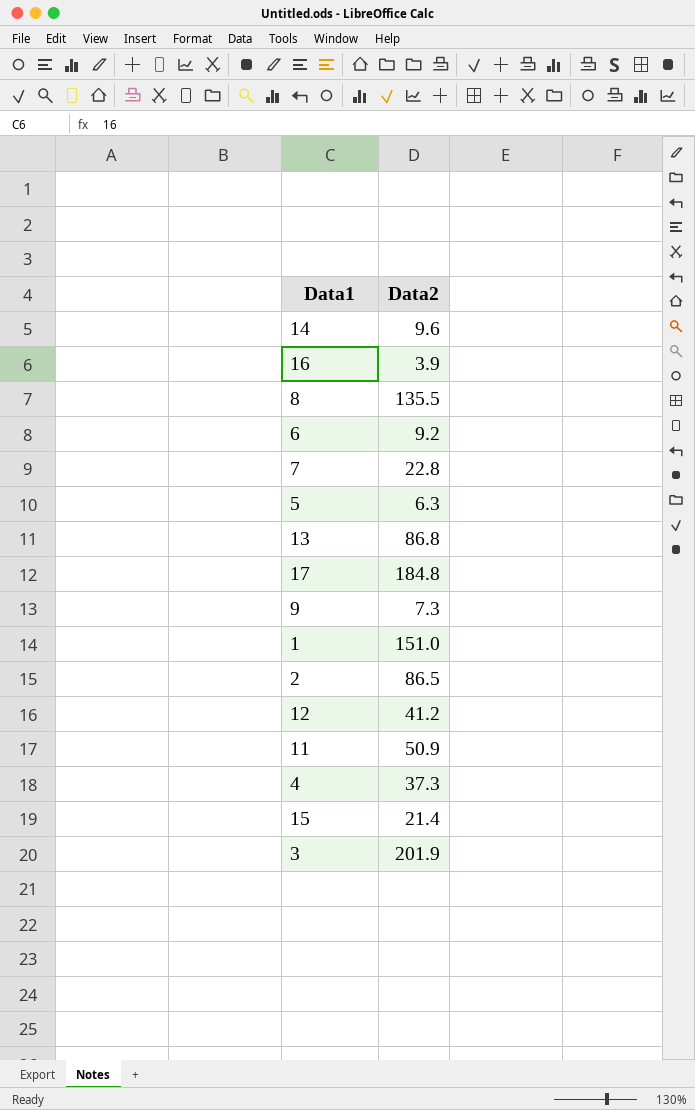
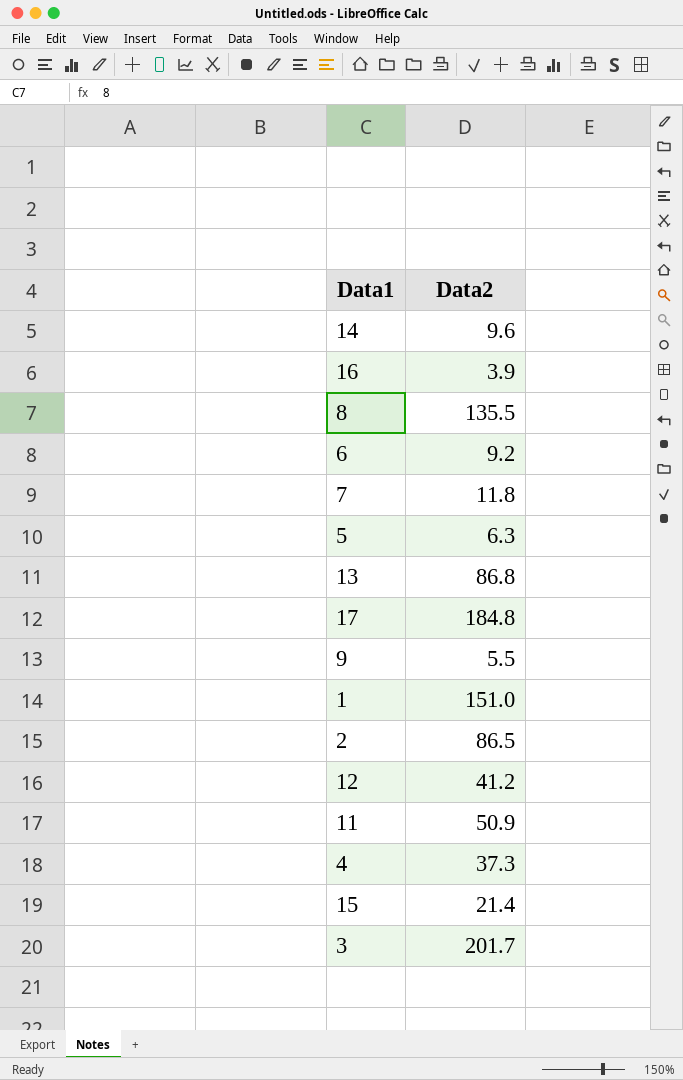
7 | Data2: 22.8 -> 11.8
9 | Data2: 7.3 -> 5.5
3 | Data2: 201.9 -> 201.7

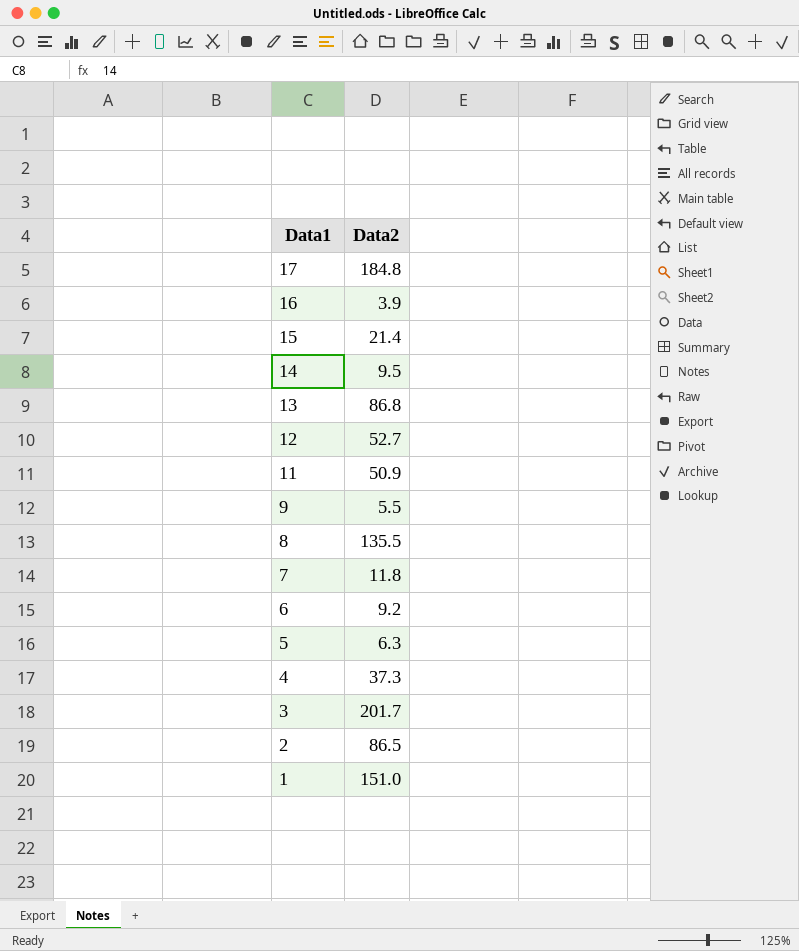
row order: none -> Data1 descending
14 | Data2: 9.6 -> 9.5
12 | Data2: 41.2 -> 52.7

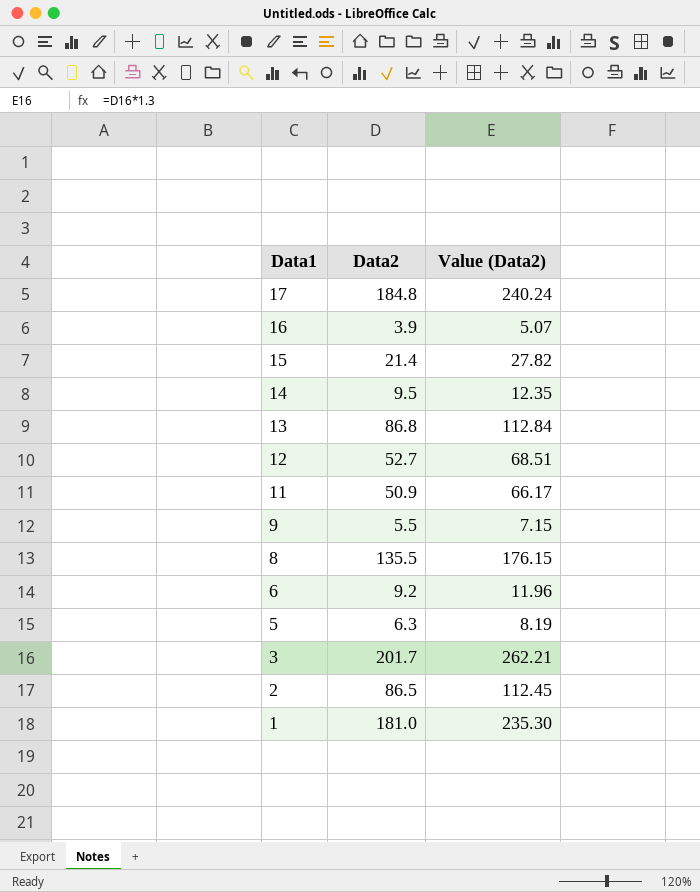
column Value (Data2) | formula: none -> [Data2] * 1.3
row 7: 11.8 -> none
row 4: 37.3 -> none
1 | Data2: 151.0 -> 181.0

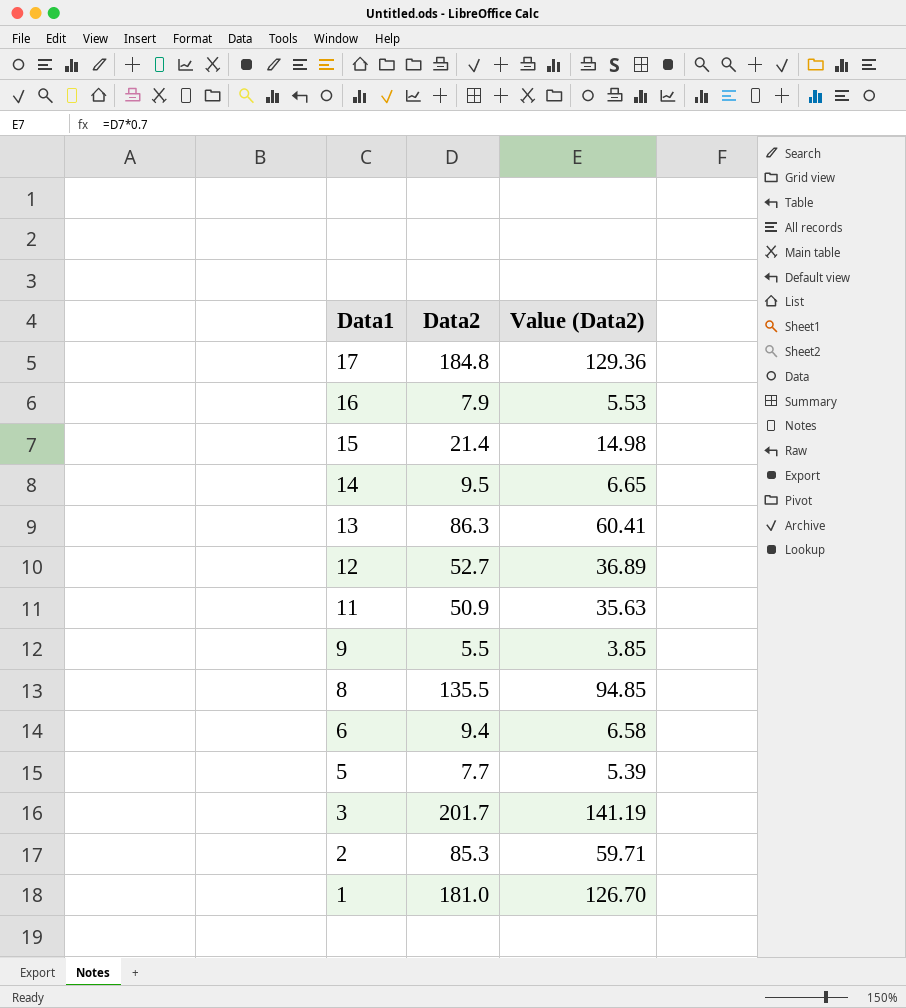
column Value (Data2) | formula: [Data2] * 1.3 -> [Data2] * 0.7
16 | Data2: 3.9 -> 7.9
13 | Data2: 86.8 -> 86.3
6 | Data2: 9.2 -> 9.4
5 | Data2: 6.3 -> 7.7
2 | Data2: 86.5 -> 85.3

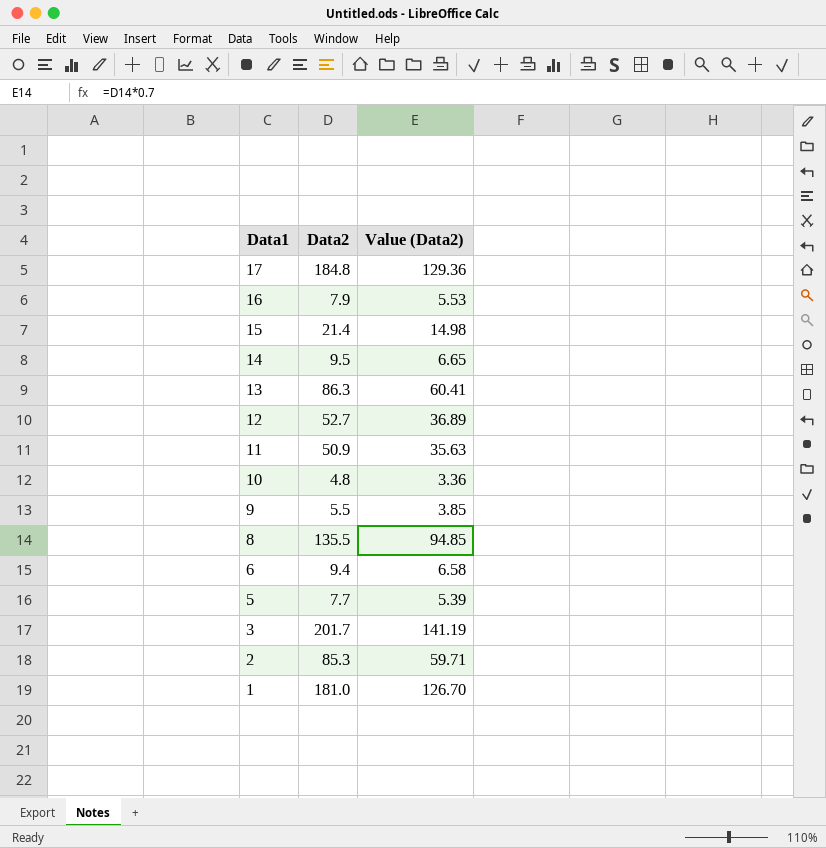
row 10: none -> 4.8 | 3.36

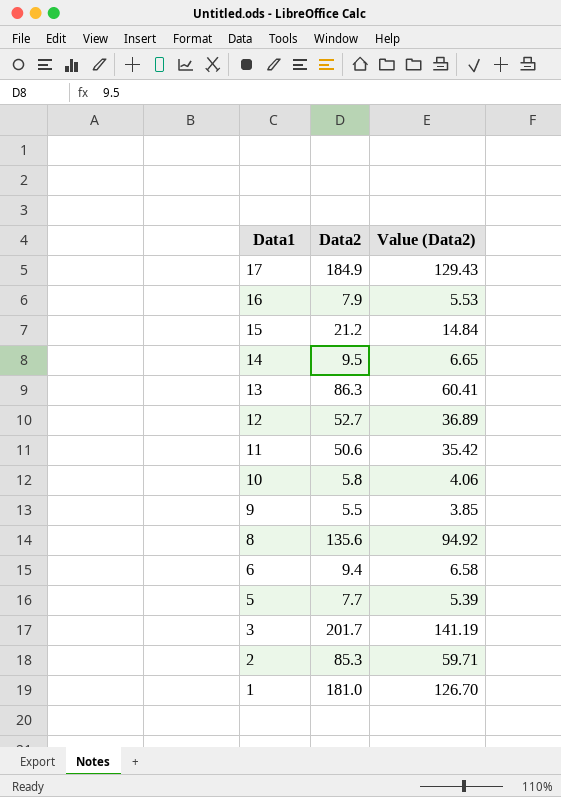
17 | Data2: 184.8 -> 184.9
17 | Value (Data2): 129.36 -> 129.43
15 | Data2: 21.4 -> 21.2
15 | Value (Data2): 14.98 -> 14.84
11 | Data2: 50.9 -> 50.6
11 | Value (Data2): 35.63 -> 35.42
10 | Data2: 4.8 -> 5.8
10 | Value (Data2): 3.36 -> 4.06
8 | Data2: 135.5 -> 135.6
8 | Value (Data2): 94.85 -> 94.92

